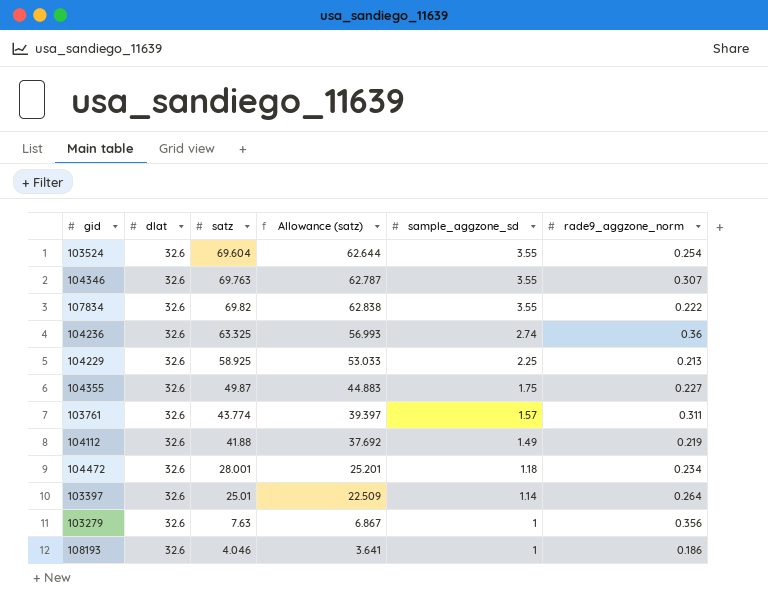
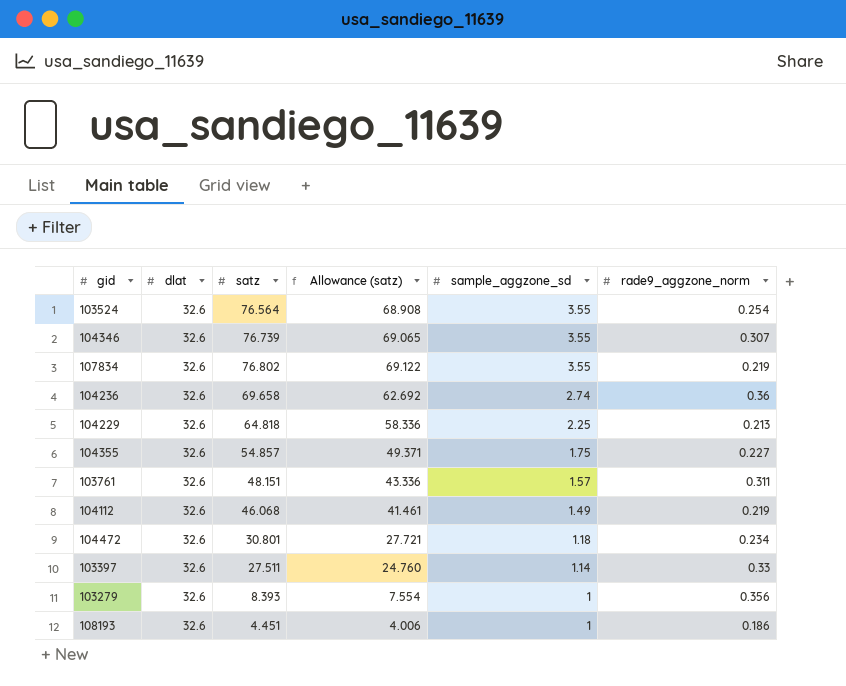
103524 | satz: 69.604 -> 76.564
103524 | Allowance (satz): 62.644 -> 68.908
104346 | satz: 69.763 -> 76.739
104346 | Allowance (satz): 62.787 -> 69.065
107834 | satz: 69.82 -> 76.802
107834 | Allowance (satz): 62.838 -> 69.122
107834 | rade9_aggzone_norm: 0.222 -> 0.219
104236 | satz: 63.325 -> 69.658
104236 | Allowance (satz): 56.993 -> 62.692
104229 | satz: 58.925 -> 64.818
104229 | Allowance (satz): 53.033 -> 58.336
104355 | satz: 49.87 -> 54.857
104355 | Allowance (satz): 44.883 -> 49.371
103761 | satz: 43.774 -> 48.151
103761 | Allowance (satz): 39.397 -> 43.336
104112 | satz: 41.88 -> 46.068
104112 | Allowance (satz): 37.692 -> 41.461
104472 | satz: 28.001 -> 30.801
104472 | Allowance (satz): 25.201 -> 27.721
103397 | satz: 25.01 -> 27.511
103397 | Allowance (satz): 22.509 -> 24.760
103397 | rade9_aggzone_norm: 0.264 -> 0.33
103279 | satz: 7.63 -> 8.393
103279 | Allowance (satz): 6.867 -> 7.554
108193 | satz: 4.046 -> 4.451
108193 | Allowance (satz): 3.641 -> 4.006

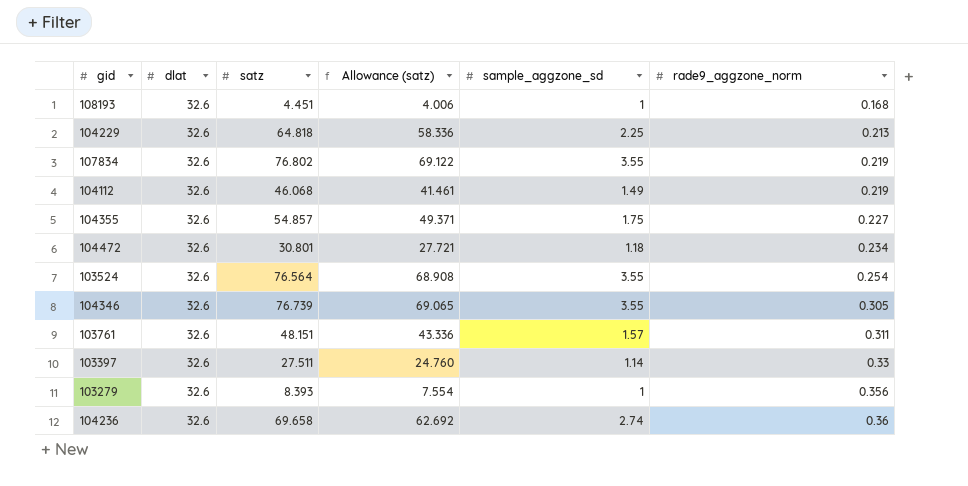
row order: sample_aggzone_sd descending -> rade9_aggzone_norm ascending
108193 | rade9_aggzone_norm: 0.186 -> 0.168
104346 | rade9_aggzone_norm: 0.307 -> 0.305

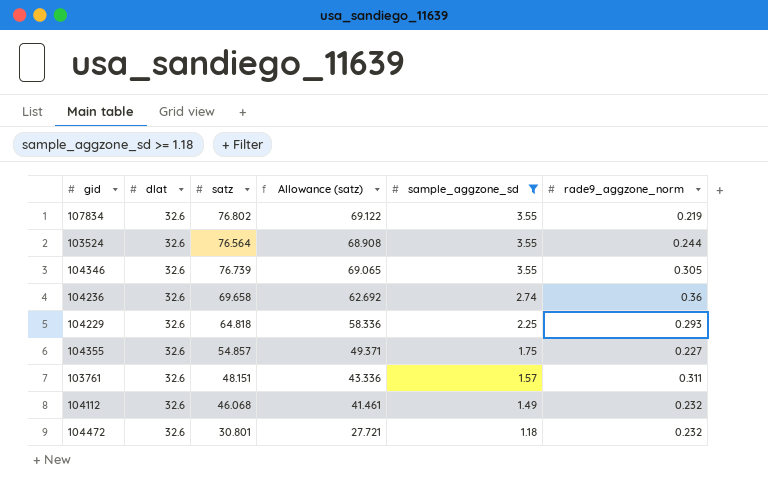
filter: none -> sample_aggzone_sd >= 1.18
row order: rade9_aggzone_norm ascending -> sample_aggzone_sd descending
103524 | rade9_aggzone_norm: 0.254 -> 0.244
104229 | rade9_aggzone_norm: 0.213 -> 0.293
104112 | rade9_aggzone_norm: 0.219 -> 0.232
104472 | rade9_aggzone_norm: 0.234 -> 0.232

